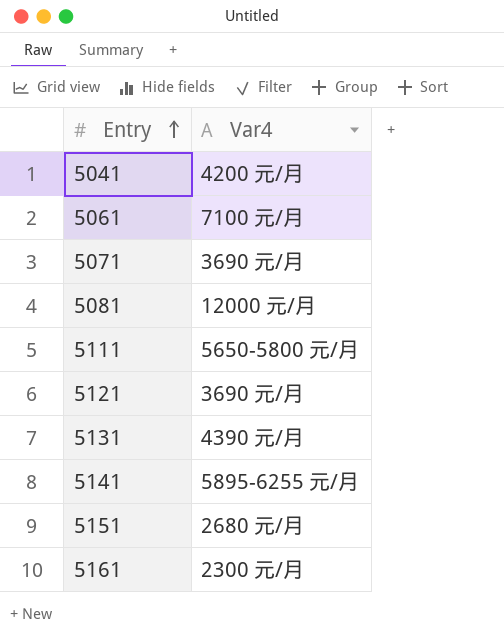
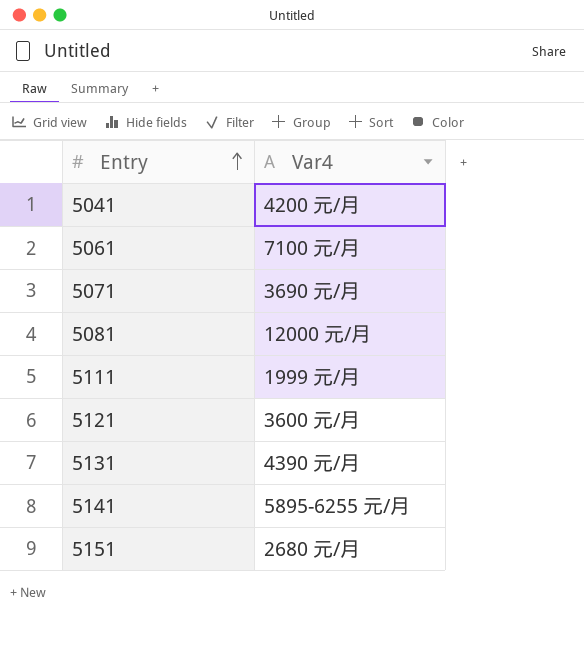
row 5161: 2300 元/月 -> none
5111 | Var4: 5650-5800 元/月 -> 1999 元/月
5121 | Var4: 3690 元/月 -> 3600 元/月

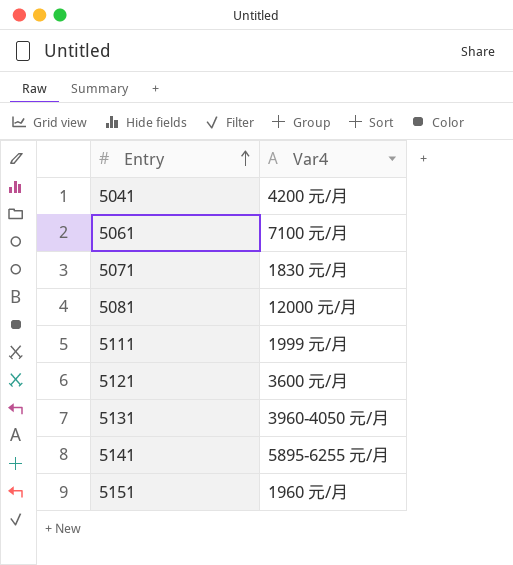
5071 | Var4: 3690 元/月 -> 1830 元/月
5131 | Var4: 4390 元/月 -> 3960-4050 元/月
5151 | Var4: 2680 元/月 -> 1960 元/月

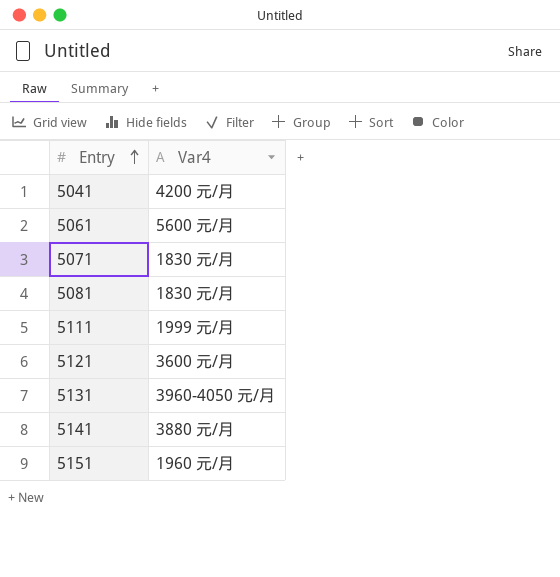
5061 | Var4: 7100 元/月 -> 5600 元/月
5081 | Var4: 12000 元/月 -> 1830 元/月
5141 | Var4: 5895-6255 元/月 -> 3880 元/月

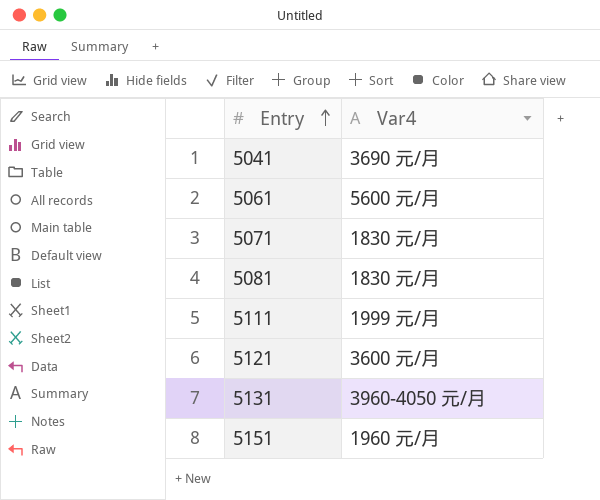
row 5141: 3880 元/月 -> none
5041 | Var4: 4200 元/月 -> 3690 元/月

